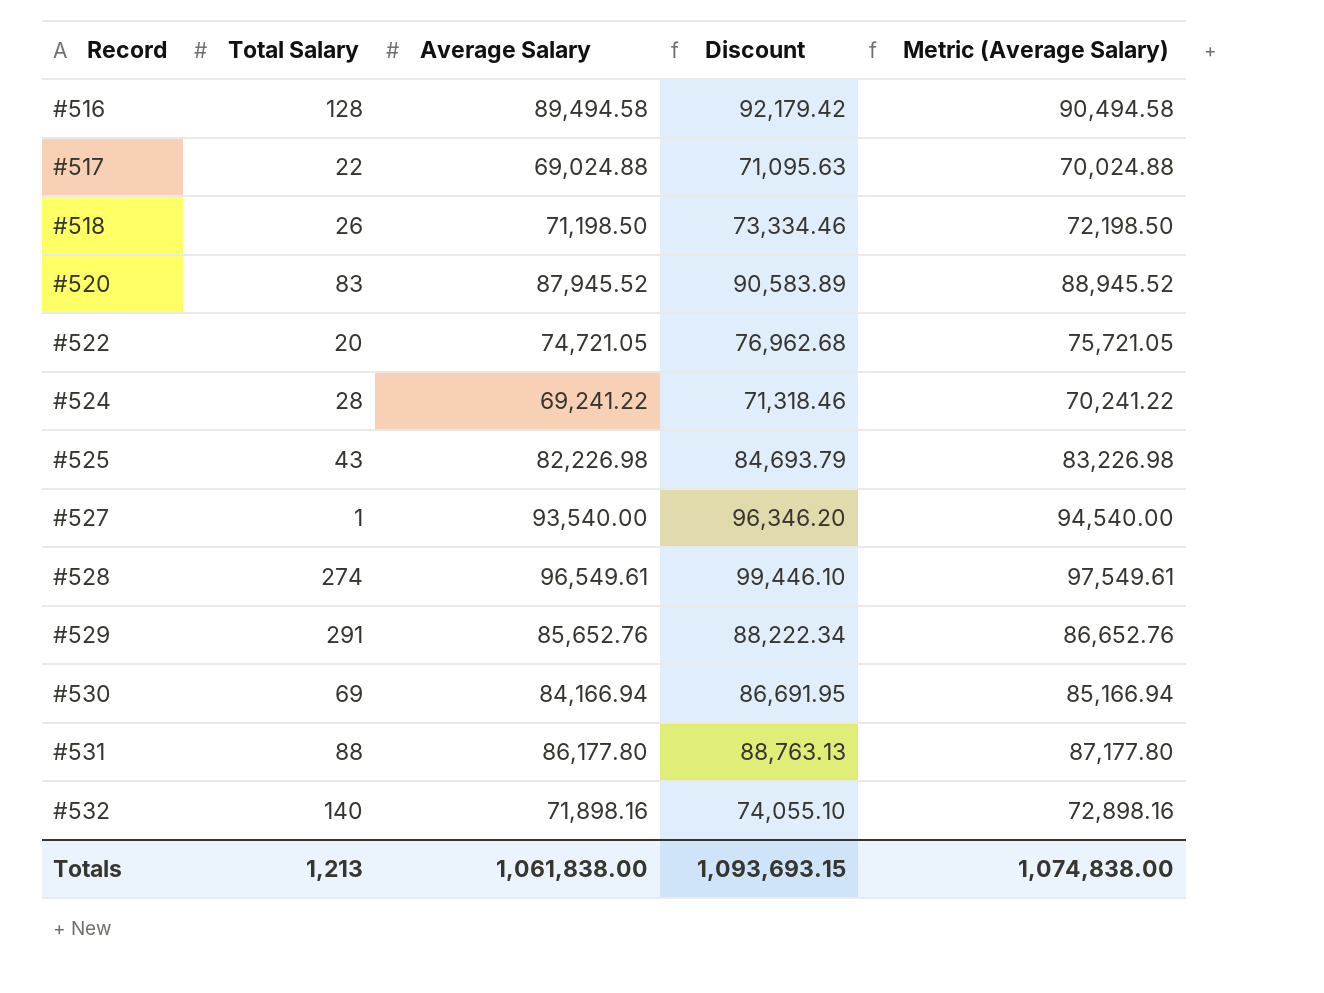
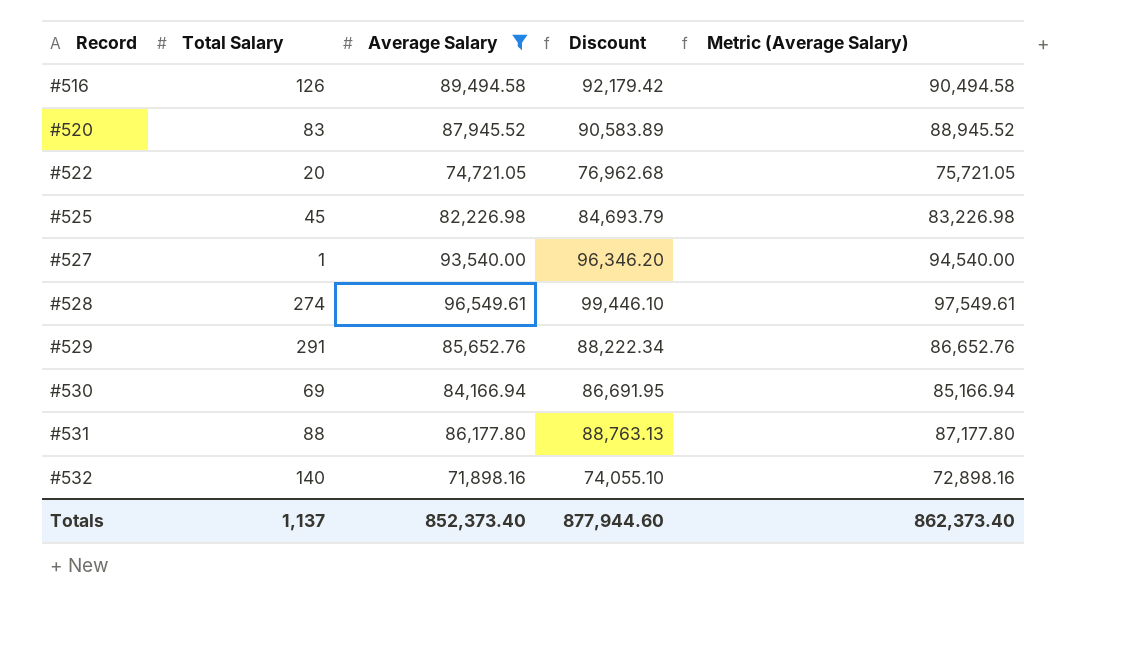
filter: none -> Average Salary >= 71,898.16
#516 | Total Salary: 128 -> 126
#525 | Total Salary: 43 -> 45
Totals | Total Salary: 1,213 -> 1,137
Totals | Average Salary: 1,061,838.00 -> 852,373.40
Totals | Discount: 1,093,693.15 -> 877,944.60
Totals | Metric (Average Salary): 1,074,838.00 -> 862,373.40

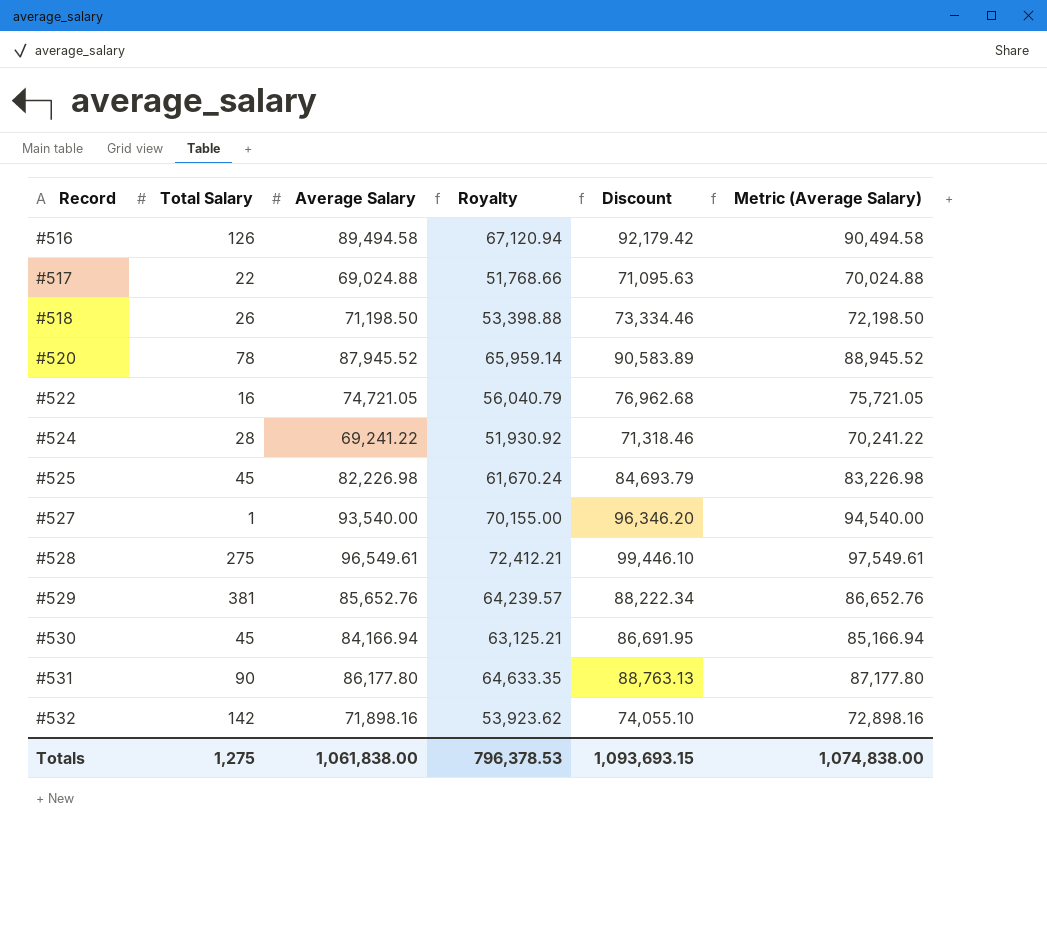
filter: Average Salary >= 71,898.16 -> none
column Royalty | formula: none -> [Average Salary] * 0.75
#520 | Total Salary: 83 -> 78
#522 | Total Salary: 20 -> 16
#528 | Total Salary: 274 -> 275
#529 | Total Salary: 291 -> 381
#530 | Total Salary: 69 -> 45
#531 | Total Salary: 88 -> 90
#532 | Total Salary: 140 -> 142
Totals | Total Salary: 1,137 -> 1,275
Totals | Average Salary: 852,373.40 -> 1,061,838.00
Totals | Discount: 877,944.60 -> 1,093,693.15
Totals | Metric (Average Salary): 862,373.40 -> 1,074,838.00

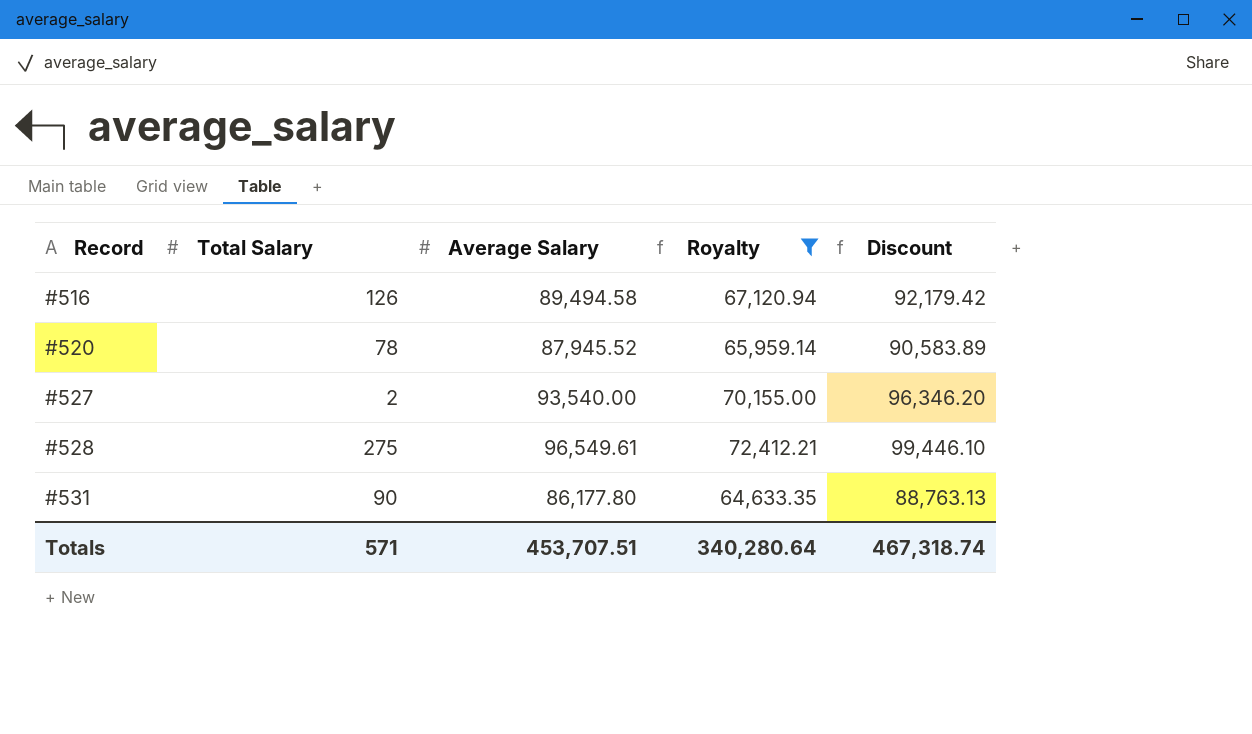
filter: none -> Royalty >= 64,633.35
column Metric (Average Salary) | formula: [Average Salary] + 1000 -> none
#527 | Total Salary: 1 -> 2
Totals | Total Salary: 1,275 -> 571
Totals | Average Salary: 1,061,838.00 -> 453,707.51
Totals | Royalty: 796,378.53 -> 340,280.64
Totals | Discount: 1,093,693.15 -> 467,318.74

